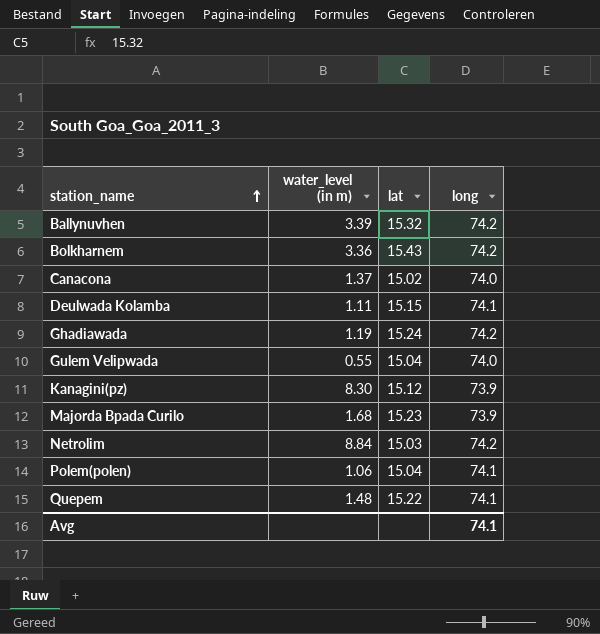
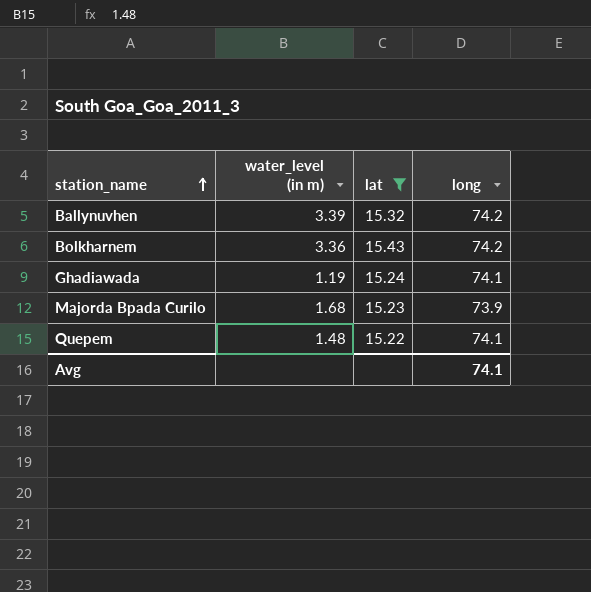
filter: none -> lat >= 15.22
Ghadiawada | long: 74.2 -> 74.1

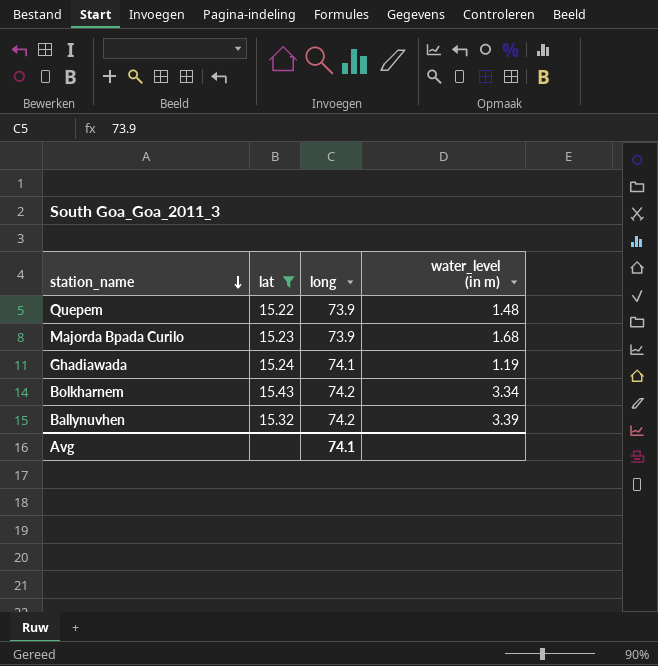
row order: station_name ascending -> station_name descending
column water_level (in m) | position: 2 -> 4
Quepem | long: 74.1 -> 73.9
Bolkharnem | water_level (in m): 3.36 -> 3.34

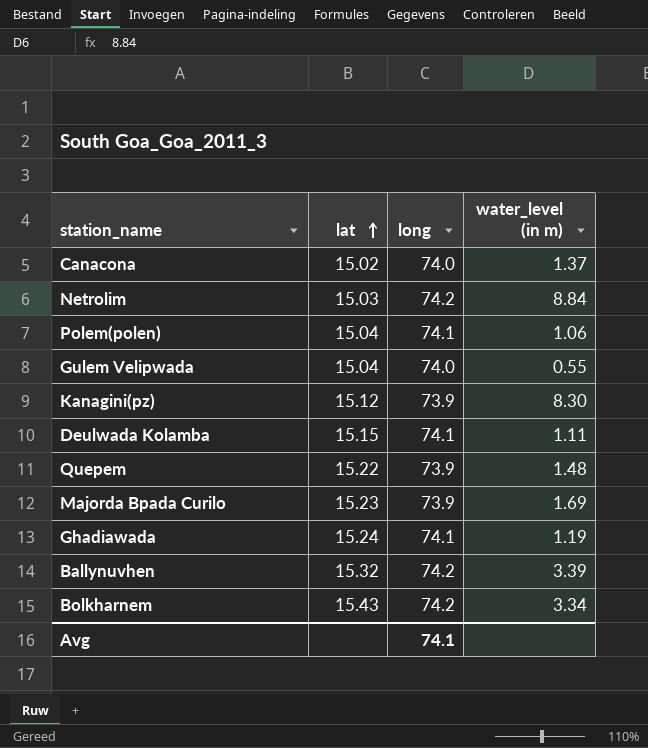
filter: lat >= 15.22 -> none
row order: station_name descending -> lat ascending
Majorda Bpada Curilo | water_level (in m): 1.68 -> 1.69

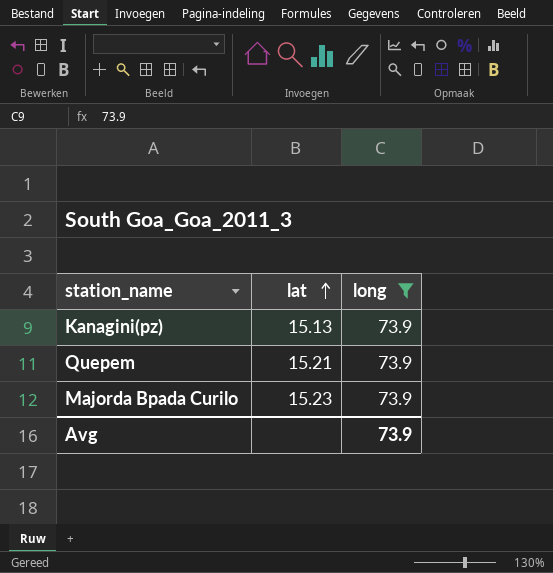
filter: none -> long = 73.9
column water_level (in m) | position: 4 -> none
Kanagini(pz) | lat: 15.12 -> 15.13
Quepem | lat: 15.22 -> 15.21
Avg | long: 74.1 -> 73.9

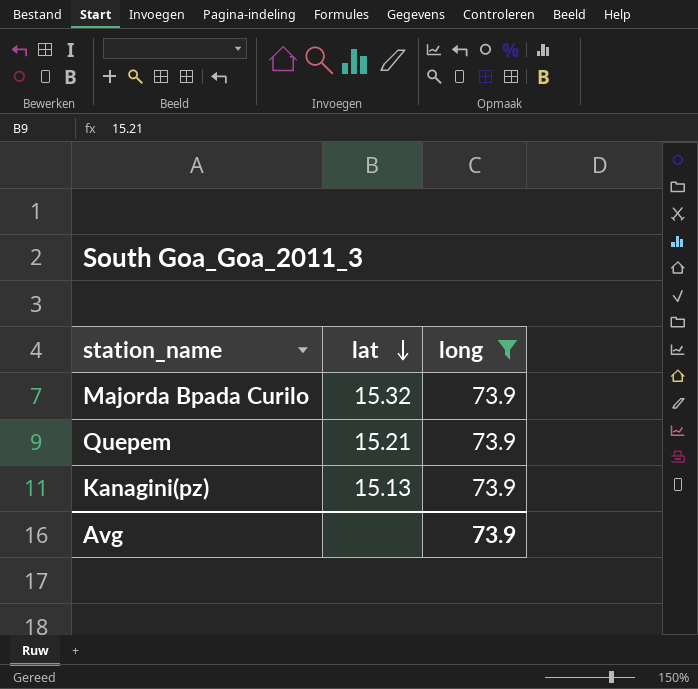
row order: lat ascending -> lat descending
Majorda Bpada Curilo | lat: 15.23 -> 15.32

